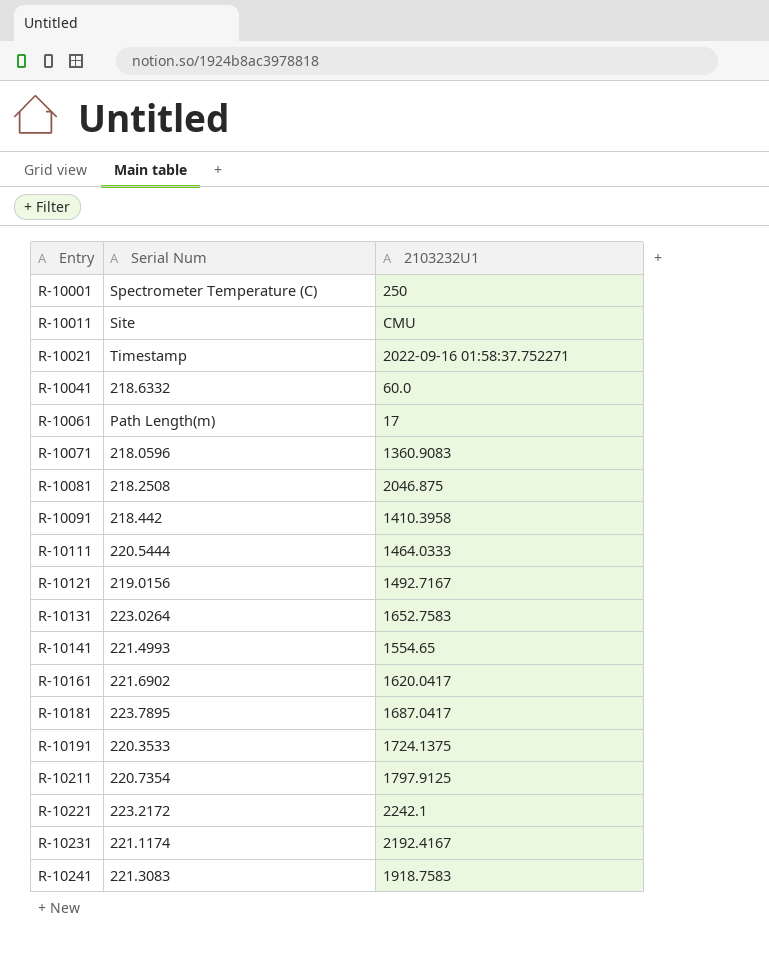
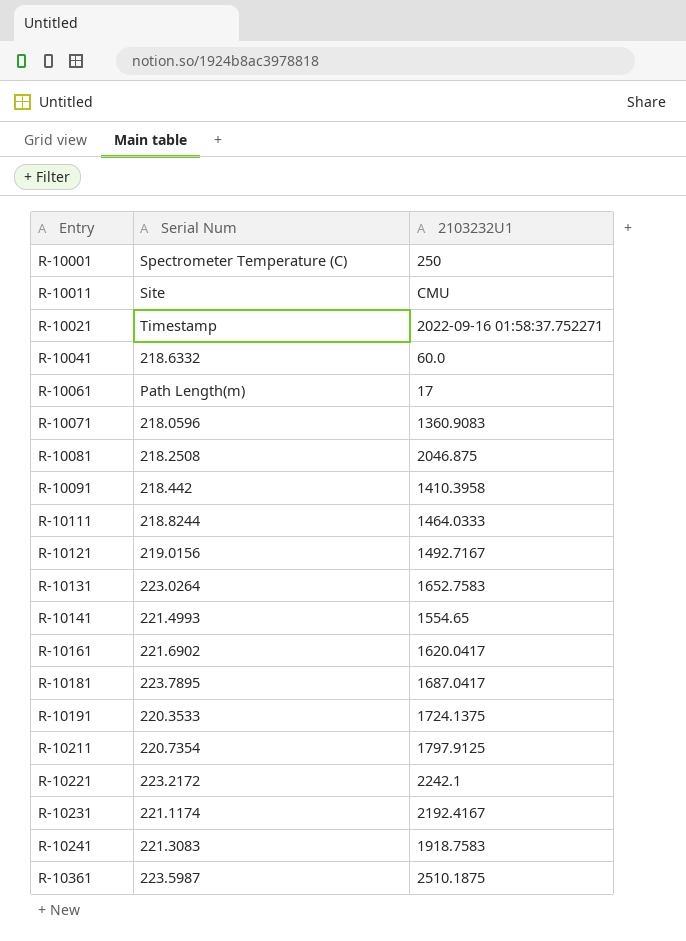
R-10111 | Serial Num: 220.5444 -> 218.8244
row R-10361: none -> 223.5987 | 2510.1875

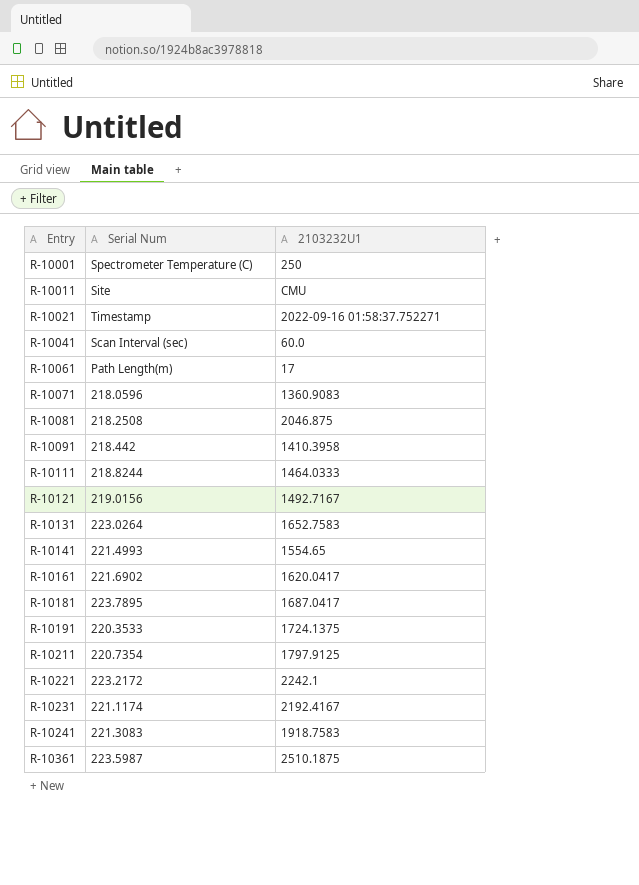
R-10041 | Serial Num: 218.6332 -> Scan Interval (sec)

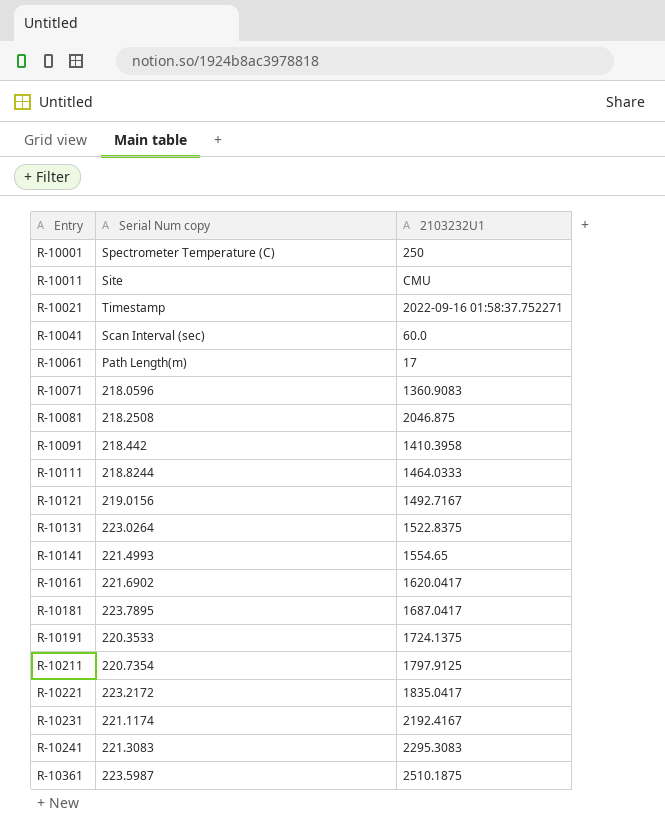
column name: Serial Num -> Serial Num copy
R-10131 | 2103232U1: 1652.7583 -> 1522.8375
R-10221 | 2103232U1: 2242.1 -> 1835.0417
R-10241 | 2103232U1: 1918.7583 -> 2295.3083

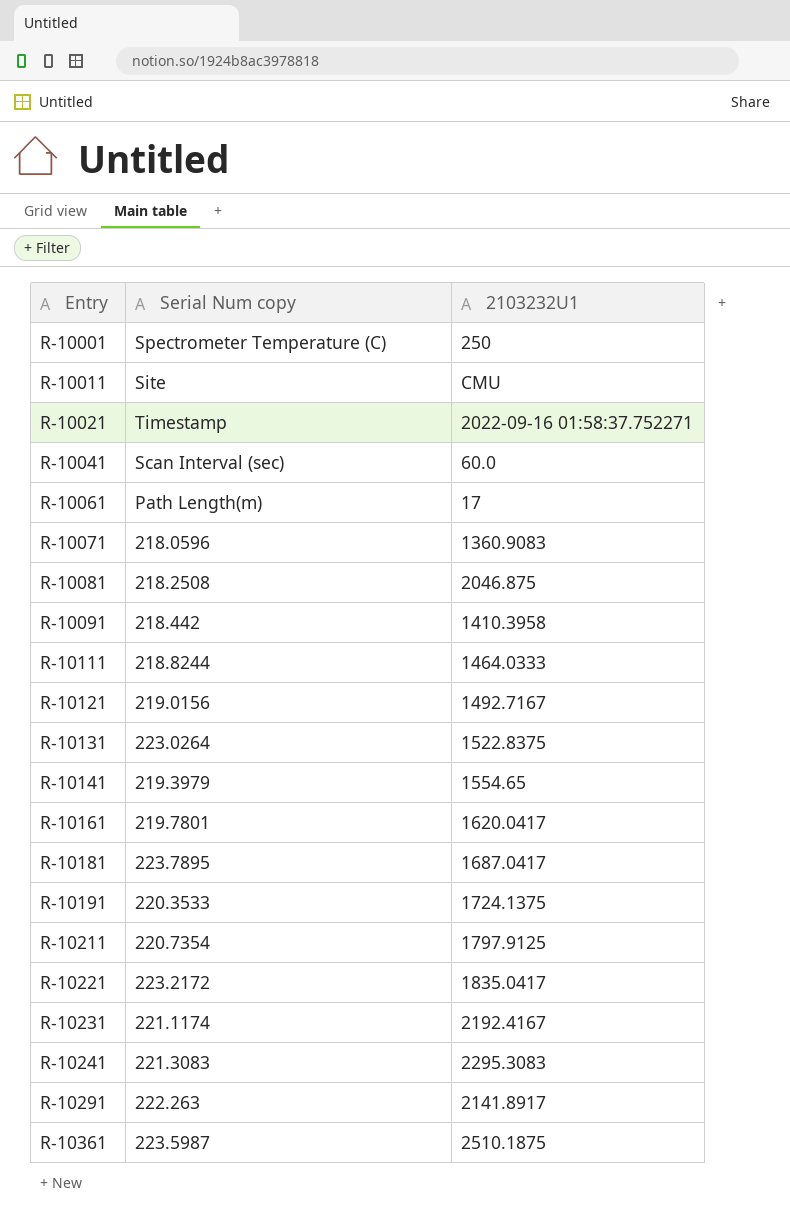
R-10141 | Serial Num copy: 221.4993 -> 219.3979
R-10161 | Serial Num copy: 221.6902 -> 219.7801
row R-10291: none -> 222.263 | 2141.8917

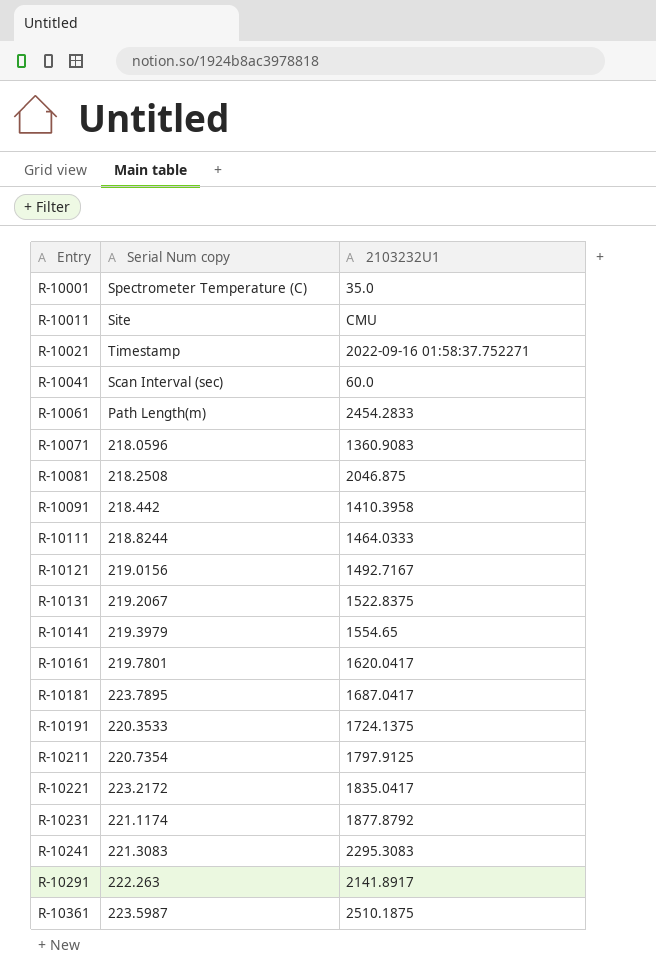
R-10001 | 2103232U1: 250 -> 35.0
R-10061 | 2103232U1: 17 -> 2454.2833
R-10131 | Serial Num copy: 223.0264 -> 219.2067
R-10231 | 2103232U1: 2192.4167 -> 1877.8792

